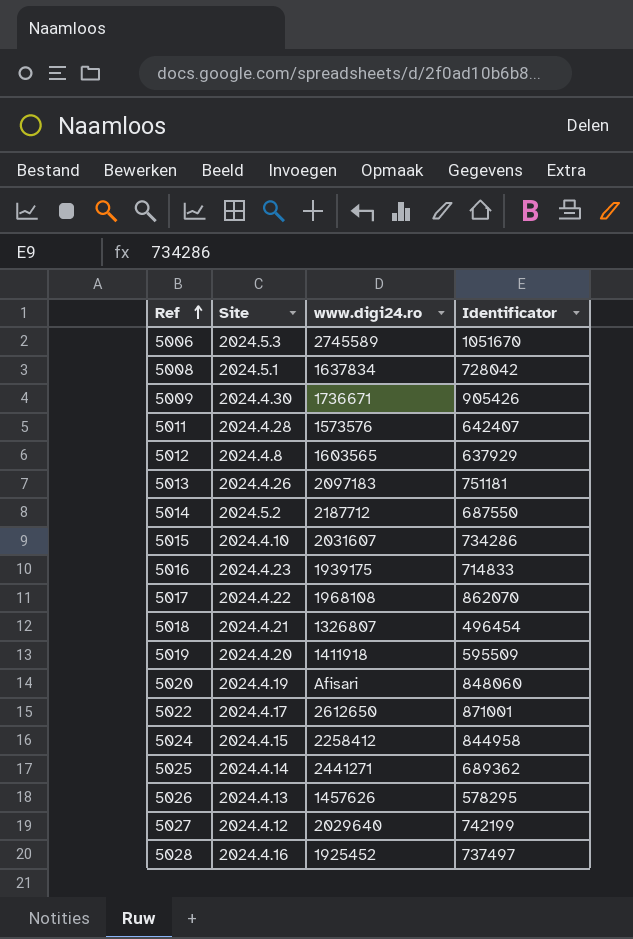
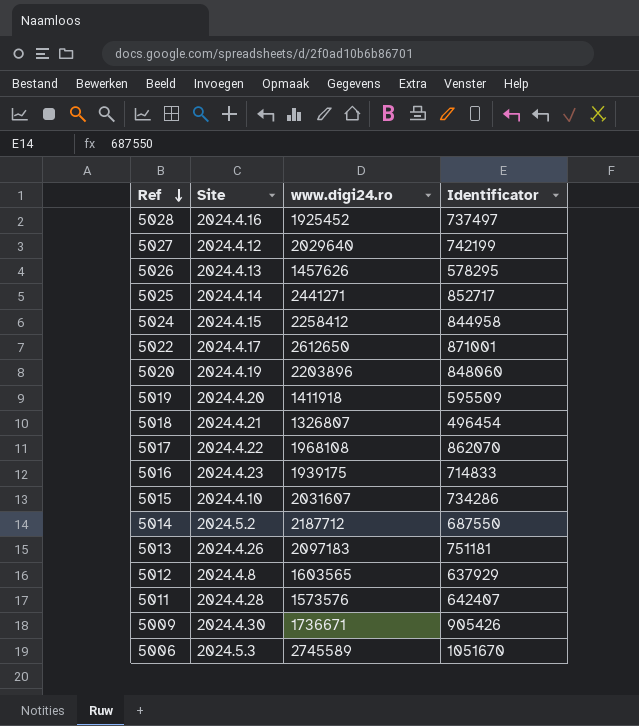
row order: Ref ascending -> Ref descending
row 5008: 2024.5.1 | 1637834 | 728042 -> none
5025 | Identificator: 689362 -> 852717
5020 | www.digi24.ro: Afisari -> 2203896

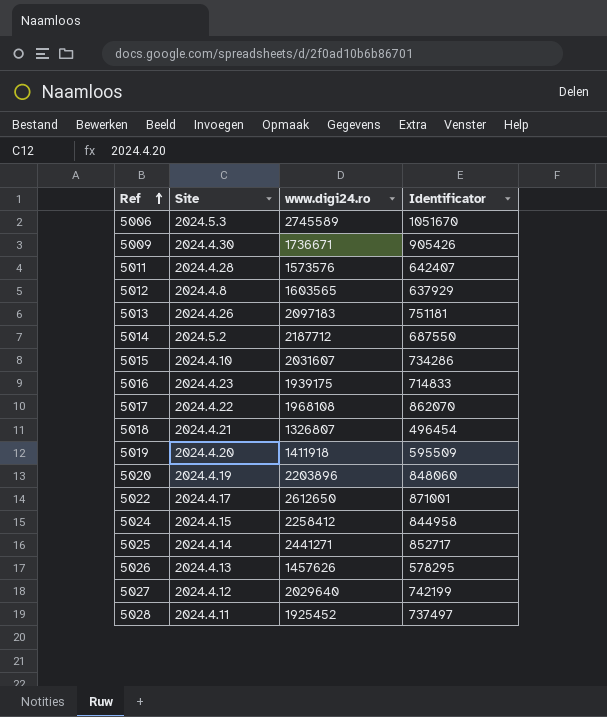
row order: Ref descending -> Ref ascending
5028 | Site: 2024.4.16 -> 2024.4.11

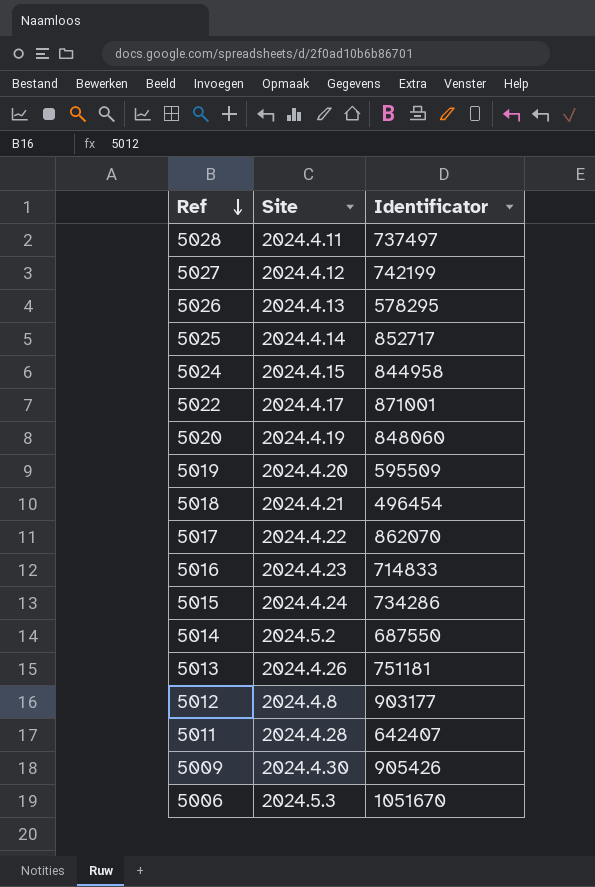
row order: Ref ascending -> Ref descending
column www.digi24.ro | position: 3 -> none
5015 | Site: 2024.4.10 -> 2024.4.24
5012 | Identificator: 637929 -> 903177

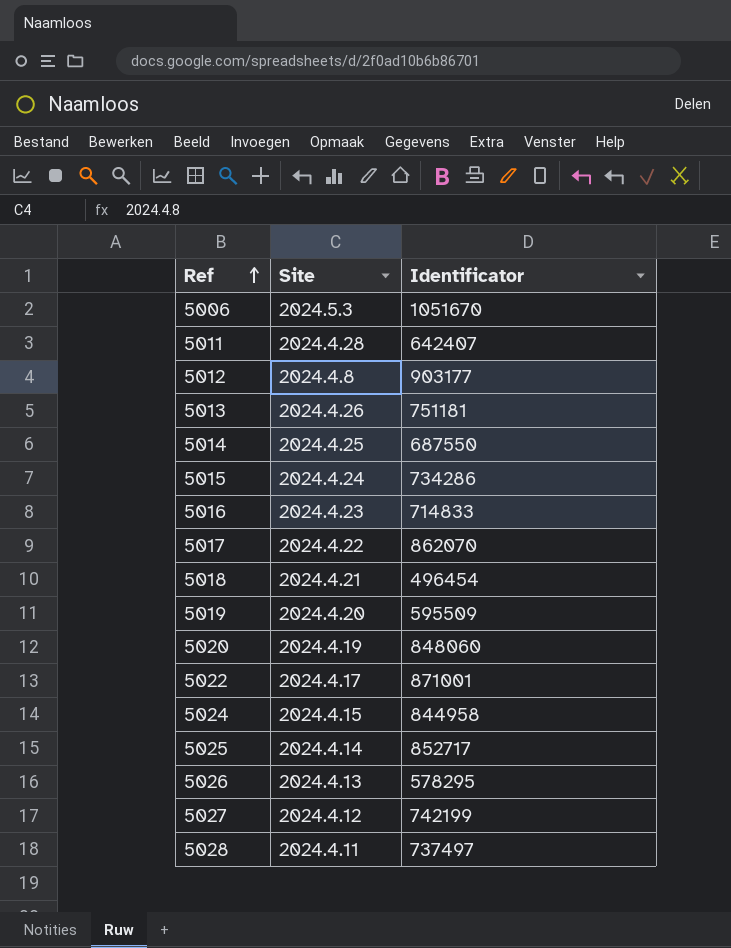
row order: Ref descending -> Ref ascending
row 5009: 2024.4.30 | 905426 -> none
5014 | Site: 2024.5.2 -> 2024.4.25

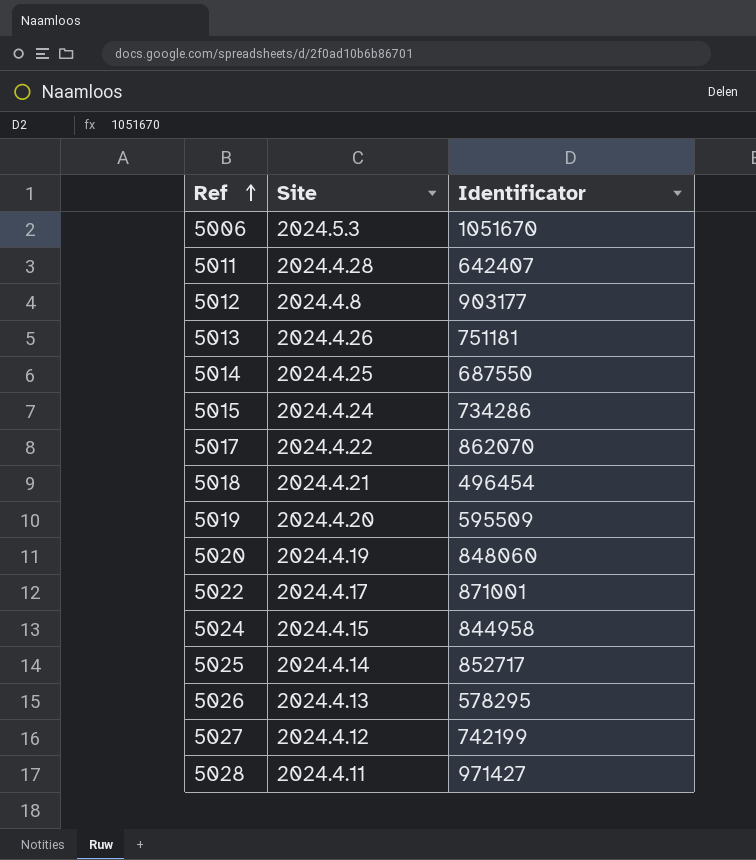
row 5016: 2024.4.23 | 714833 -> none
5028 | Identificator: 737497 -> 971427

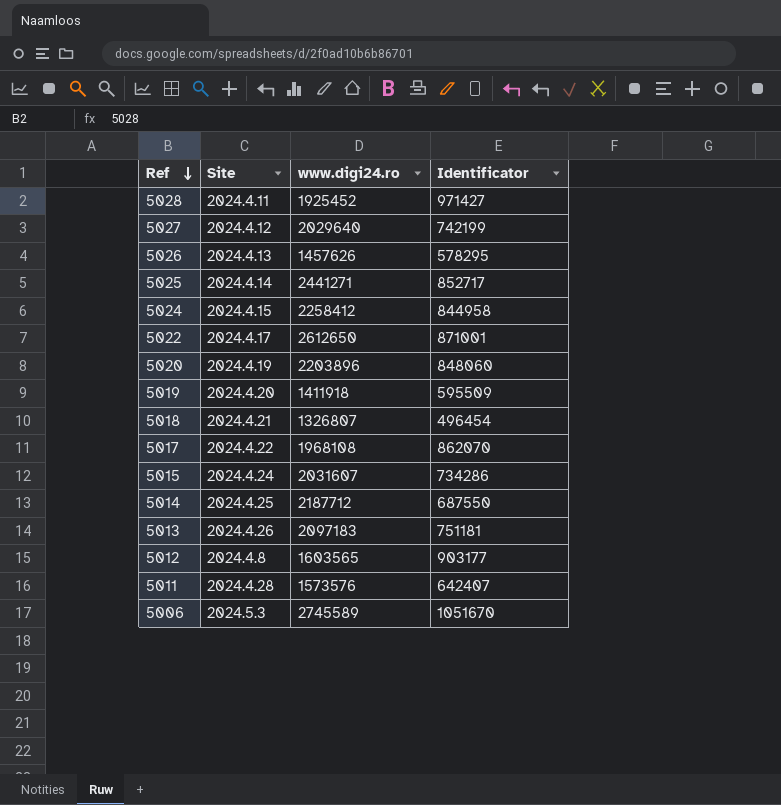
row order: Ref ascending -> Ref descending
column www.digi24.ro | position: none -> 3

